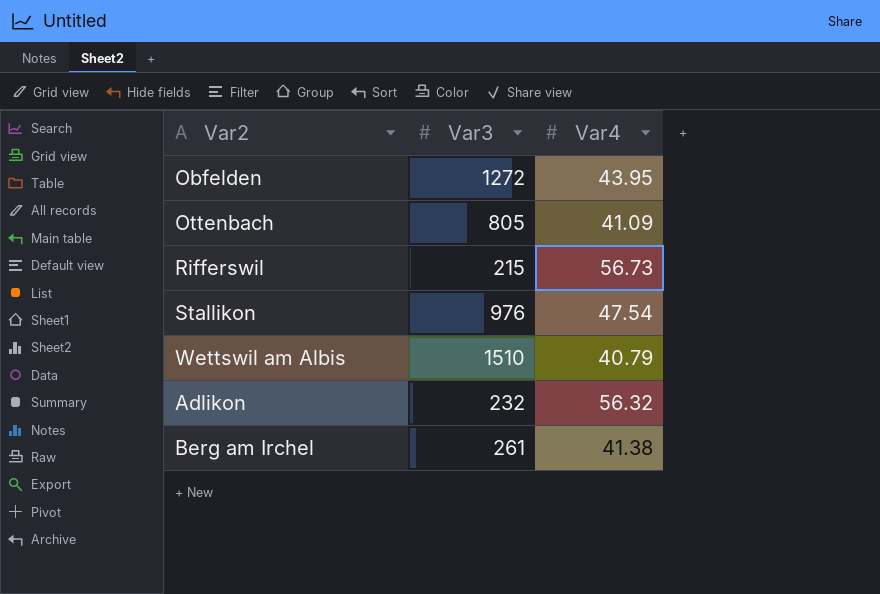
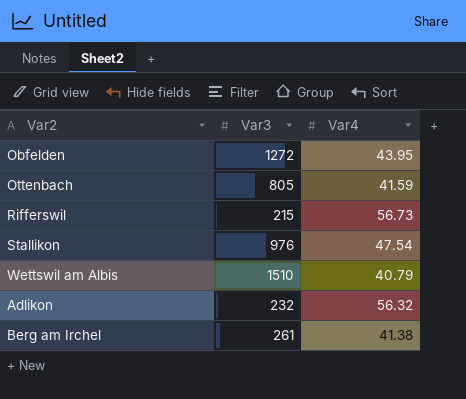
Ottenbach | Var4: 41.09 -> 41.59

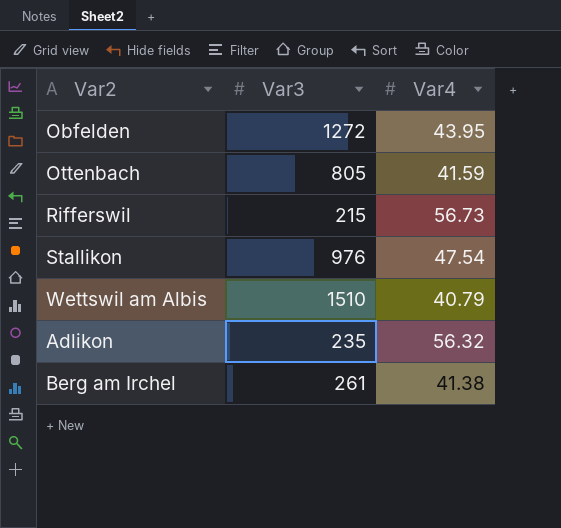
Adlikon | Var3: 232 -> 235

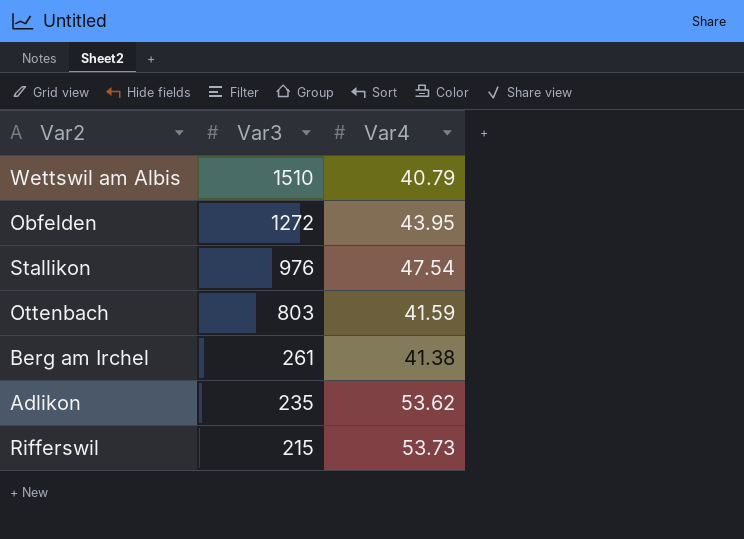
row order: none -> Var3 descending
Ottenbach | Var3: 805 -> 803
Adlikon | Var4: 56.32 -> 53.62
Rifferswil | Var4: 56.73 -> 53.73

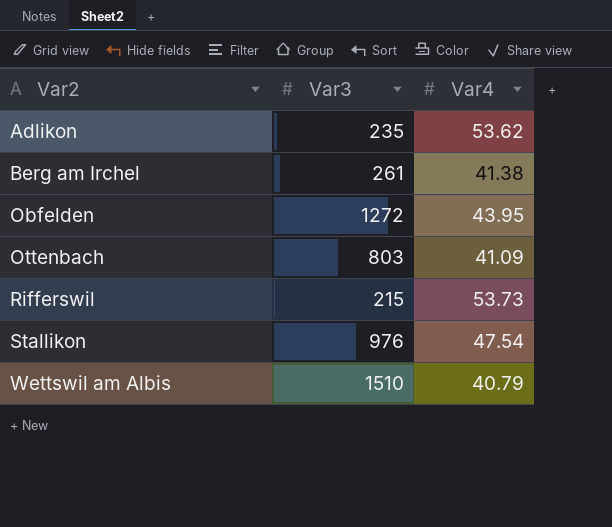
row order: Var3 descending -> Var2 ascending
Ottenbach | Var4: 41.59 -> 41.09

